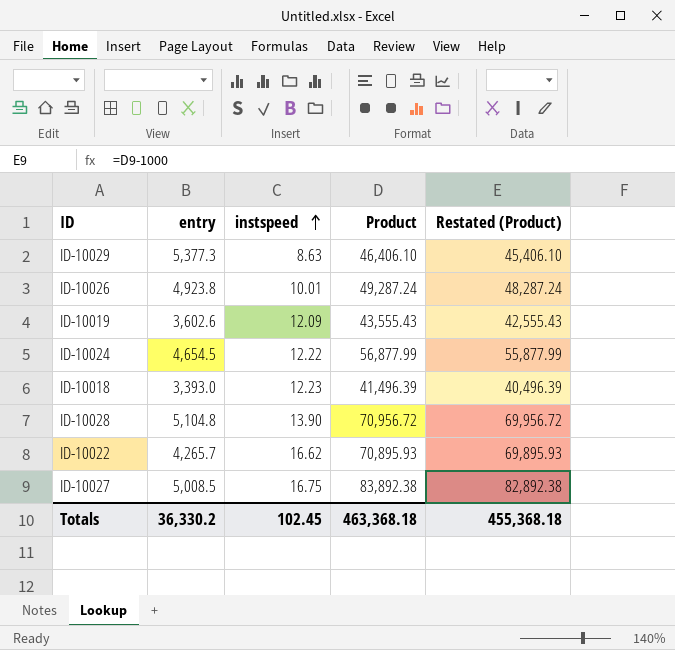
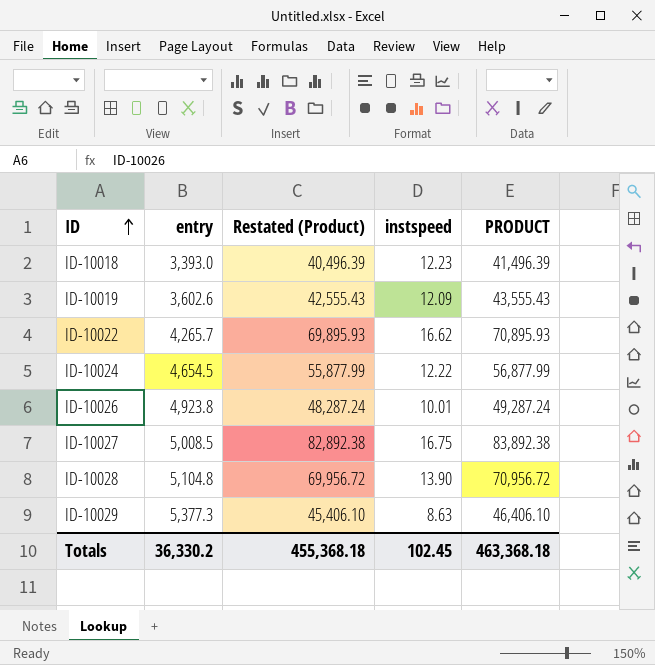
row order: instspeed ascending -> ID ascending
column Restated (Product) | position: 5 -> 3
column name: Product -> PRODUCT

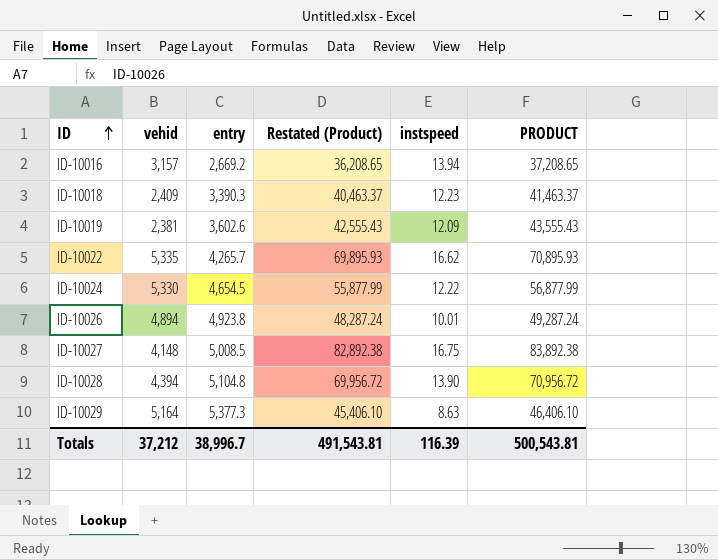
column vehid | position: none -> 2
row ID-10016: none -> 3,157 | 2,669.2 | 36,208.65 | 13.94 | 37,208.65
ID-10018 | entry: 3,393.0 -> 3,390.3
ID-10018 | Restated (Product): 40,496.39 -> 40,463.37
ID-10018 | PRODUCT: 41,496.39 -> 41,463.37
Totals | entry: 36,330.2 -> 38,996.7
Totals | Restated (Product): 455,368.18 -> 491,543.81
Totals | instspeed: 102.45 -> 116.39
Totals | PRODUCT: 463,368.18 -> 500,543.81

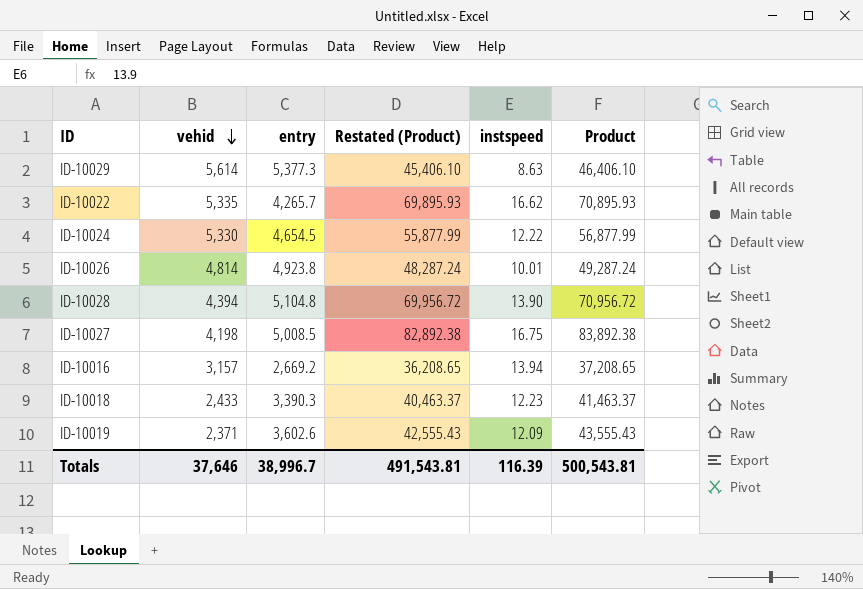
row order: ID ascending -> vehid descending
column name: PRODUCT -> Product
ID-10029 | vehid: 5,164 -> 5,614
ID-10026 | vehid: 4,894 -> 4,814
ID-10027 | vehid: 4,148 -> 4,198
ID-10018 | vehid: 2,409 -> 2,433
ID-10019 | vehid: 2,381 -> 2,371
Totals | vehid: 37,212 -> 37,646

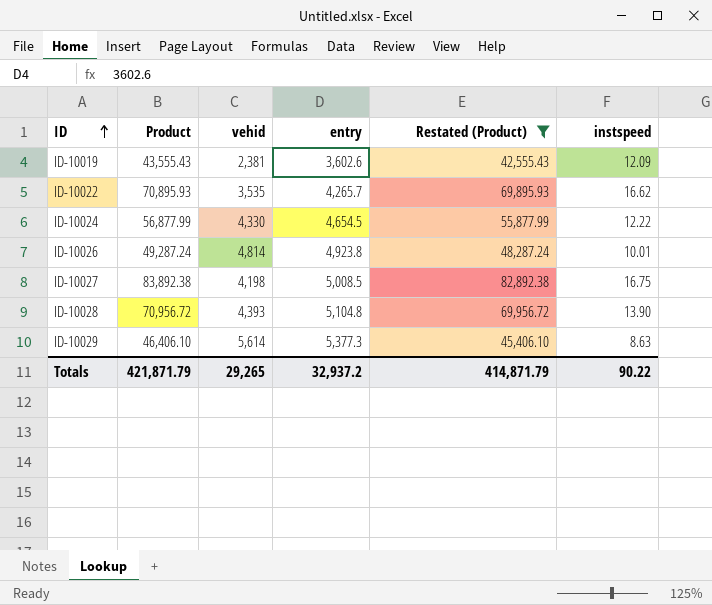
filter: none -> Restated (Product) >= 42,555.43
row order: vehid descending -> ID ascending
column Product | position: 6 -> 2
ID-10019 | vehid: 2,371 -> 2,381
ID-10022 | vehid: 5,335 -> 3,535
ID-10024 | vehid: 5,330 -> 4,330
ID-10028 | vehid: 4,394 -> 4,393
Totals | Product: 500,543.81 -> 421,871.79
Totals | vehid: 37,646 -> 29,265
Totals | entry: 38,996.7 -> 32,937.2
Totals | Restated (Product): 491,543.81 -> 414,871.79
Totals | instspeed: 116.39 -> 90.22

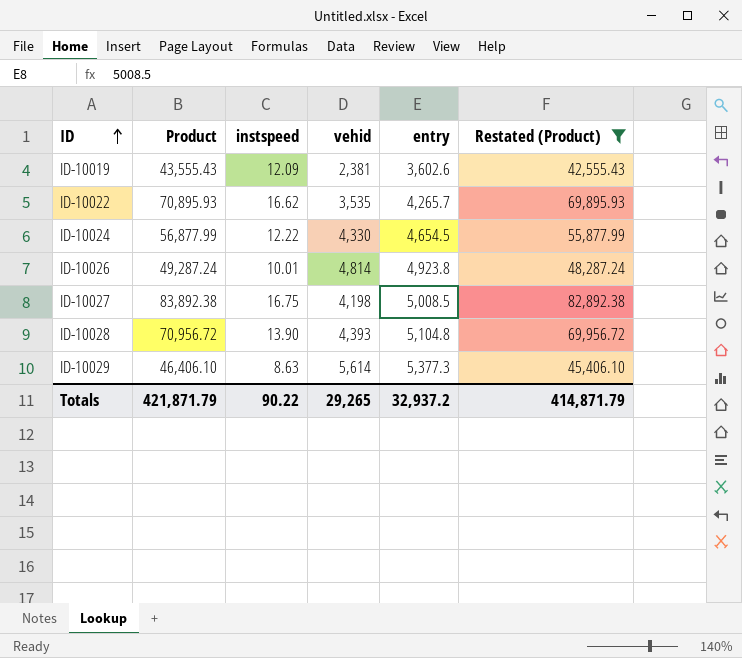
column instspeed | position: 6 -> 3

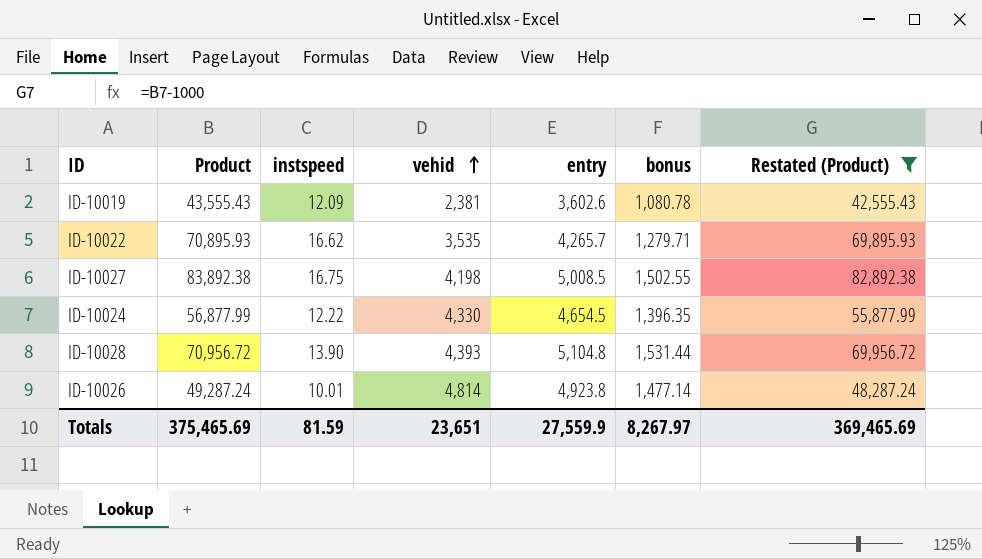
row order: ID ascending -> vehid ascending
column bonus | formula: none -> [entry] * 0.3
row ID-10029: 46,406.10 | 8.63 | 5,614 | 5,377.3 | 45,406.10 -> none
Totals | Product: 421,871.79 -> 375,465.69
Totals | instspeed: 90.22 -> 81.59
Totals | vehid: 29,265 -> 23,651
Totals | entry: 32,937.2 -> 27,559.9
Totals | Restated (Product): 414,871.79 -> 369,465.69

